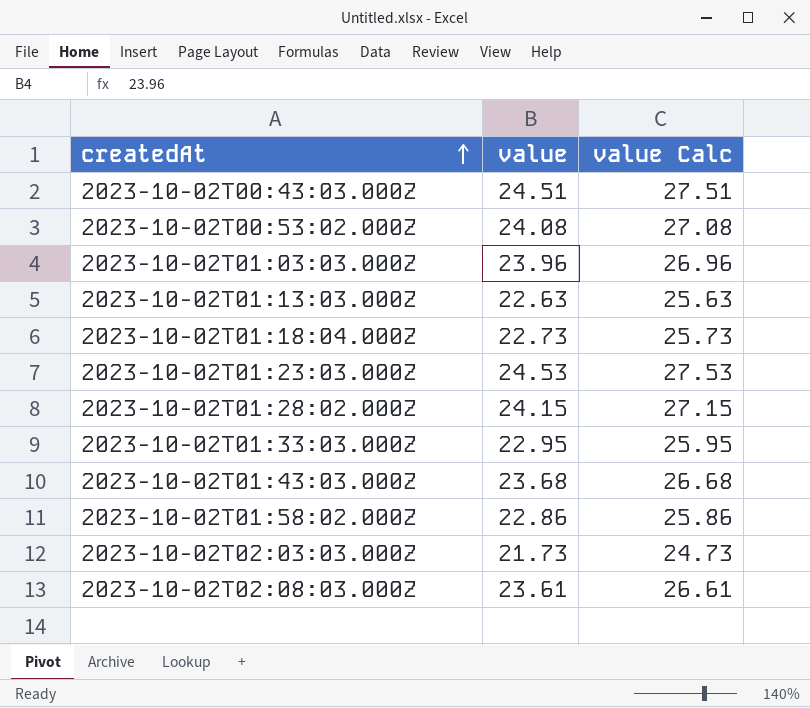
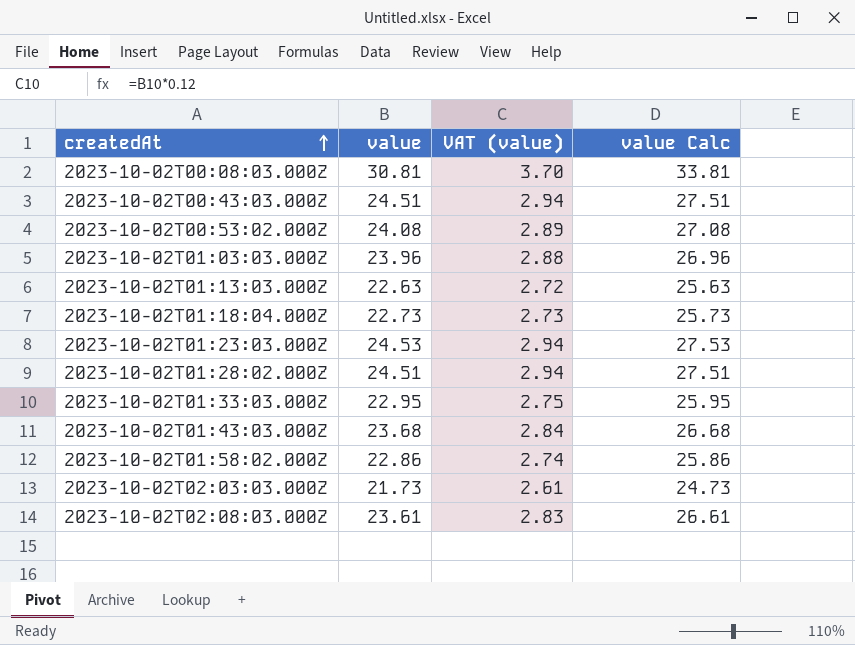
column VAT (value) | formula: none -> [value] * 0.12
row 2023-10-02T00:08:03.000Z: none -> 30.81 | 3.70 | 33.81
2023-10-02T01:28:02.000Z | value: 24.15 -> 24.51
2023-10-02T01:28:02.000Z | value Calc: 27.15 -> 27.51

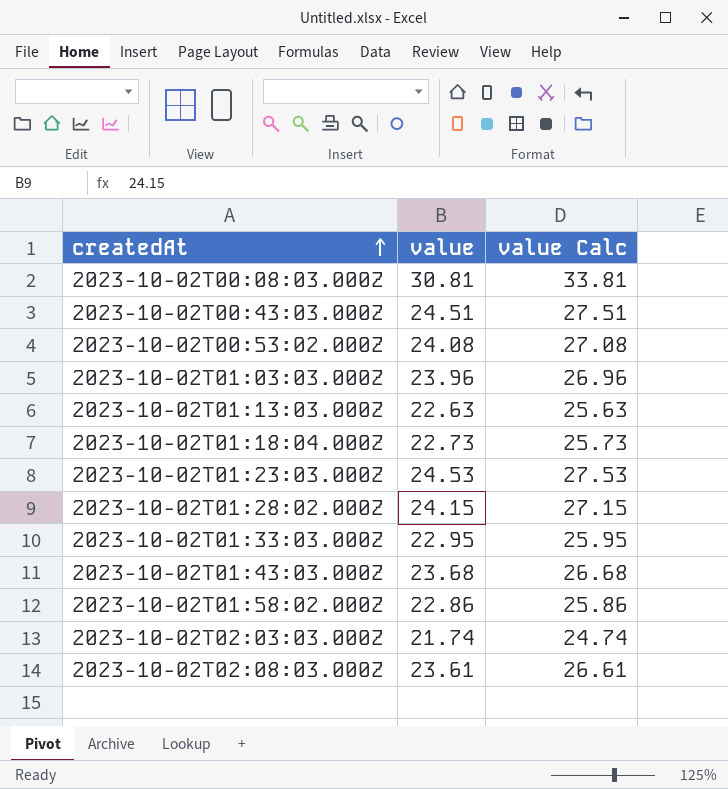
column VAT (value) | formula: [value] * 0.12 -> none
2023-10-02T01:28:02.000Z | value: 24.51 -> 24.15
2023-10-02T01:28:02.000Z | value Calc: 27.51 -> 27.15
2023-10-02T02:03:03.000Z | value: 21.73 -> 21.74
2023-10-02T02:03:03.000Z | value Calc: 24.73 -> 24.74

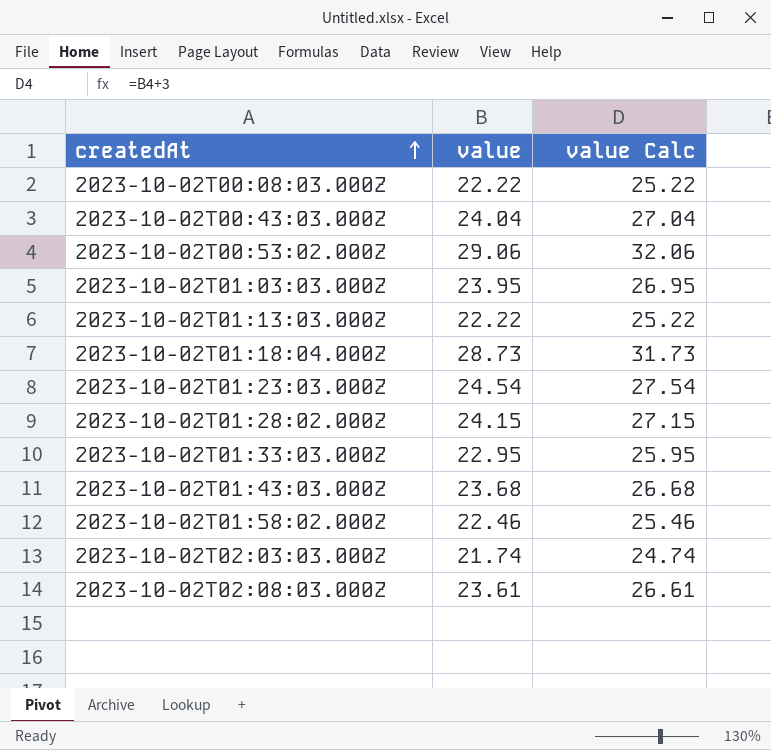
2023-10-02T00:08:03.000Z | value: 30.81 -> 22.22
2023-10-02T00:08:03.000Z | value Calc: 33.81 -> 25.22
2023-10-02T00:43:03.000Z | value: 24.51 -> 24.04
2023-10-02T00:43:03.000Z | value Calc: 27.51 -> 27.04
2023-10-02T00:53:02.000Z | value: 24.08 -> 29.06
2023-10-02T00:53:02.000Z | value Calc: 27.08 -> 32.06
2023-10-02T01:03:03.000Z | value: 23.96 -> 23.95
2023-10-02T01:03:03.000Z | value Calc: 26.96 -> 26.95
2023-10-02T01:13:03.000Z | value: 22.63 -> 22.22
2023-10-02T01:13:03.000Z | value Calc: 25.63 -> 25.22
2023-10-02T01:18:04.000Z | value: 22.73 -> 28.73
2023-10-02T01:18:04.000Z | value Calc: 25.73 -> 31.73
2023-10-02T01:23:03.000Z | value: 24.53 -> 24.54
2023-10-02T01:23:03.000Z | value Calc: 27.53 -> 27.54
2023-10-02T01:58:02.000Z | value: 22.86 -> 22.46
2023-10-02T01:58:02.000Z | value Calc: 25.86 -> 25.46

